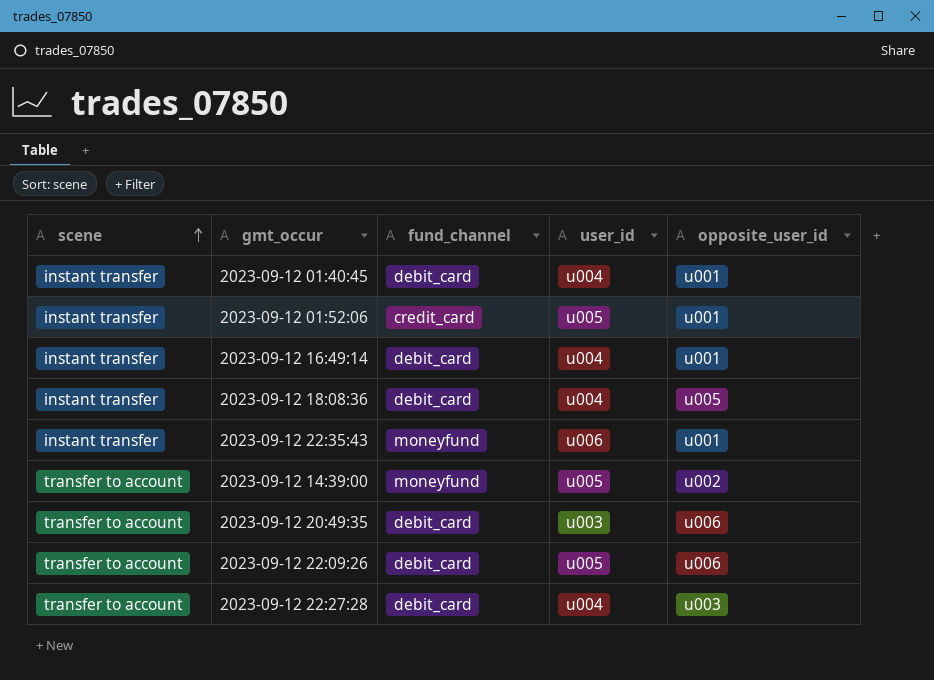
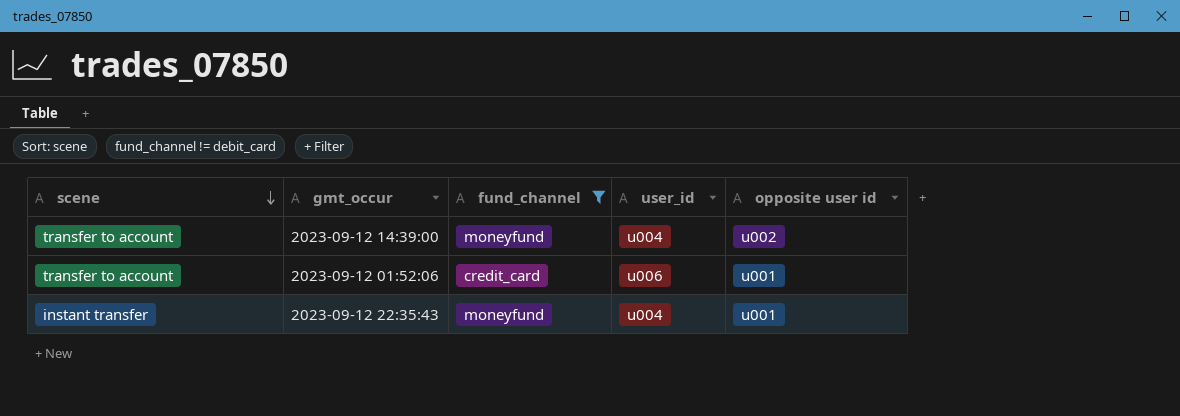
filter: none -> fund_channel != debit_card
row order: scene ascending -> scene descending
column name: opposite_user_id -> opposite user id
2023-09-12 14:39:00 | user_id: u005 -> u004
2023-09-12 01:52:06 | scene: instant transfer -> transfer to account
2023-09-12 01:52:06 | user_id: u005 -> u006
2023-09-12 22:35:43 | user_id: u006 -> u004

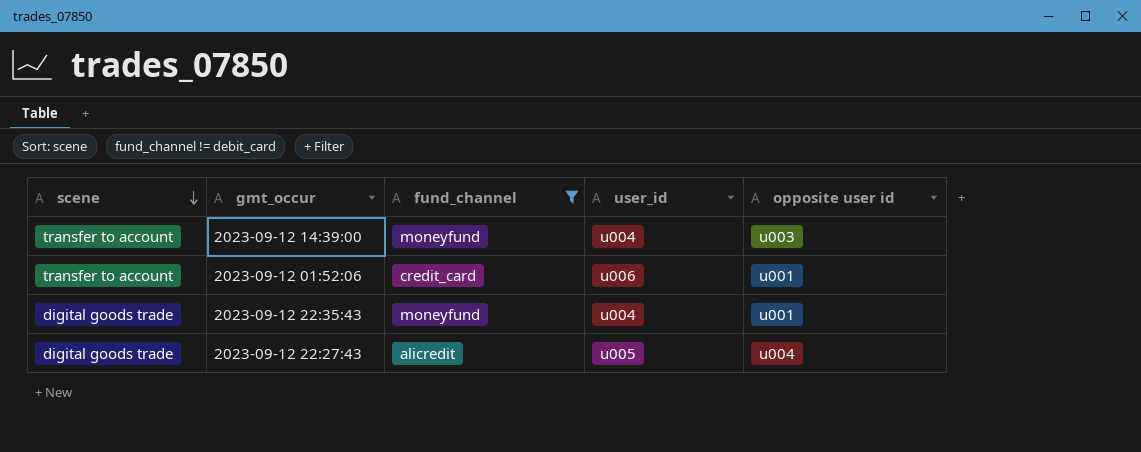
2023-09-12 14:39:00 | opposite user id: u002 -> u003
2023-09-12 22:35:43 | scene: instant transfer -> digital goods trade
row 2023-09-12 22:27:43: none -> digital goods trade | alicredit | u005 | u004

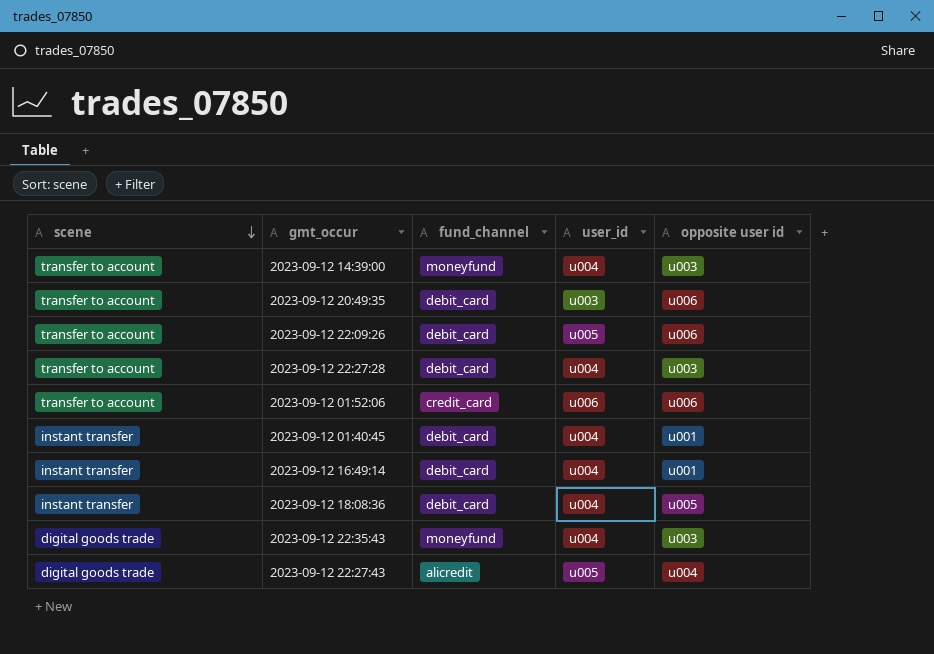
filter: fund_channel != debit_card -> none
2023-09-12 01:52:06 | opposite user id: u001 -> u006
2023-09-12 22:35:43 | opposite user id: u001 -> u003

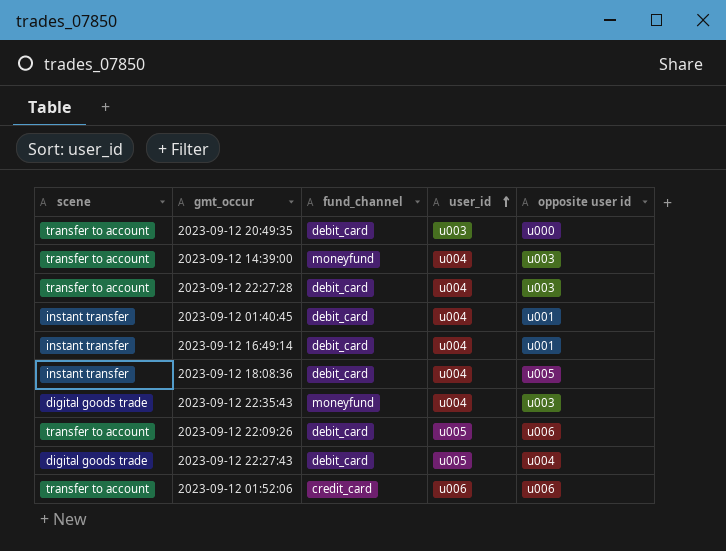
row order: scene descending -> user_id ascending
2023-09-12 20:49:35 | opposite user id: u006 -> u000
2023-09-12 22:27:43 | fund_channel: alicredit -> debit_card

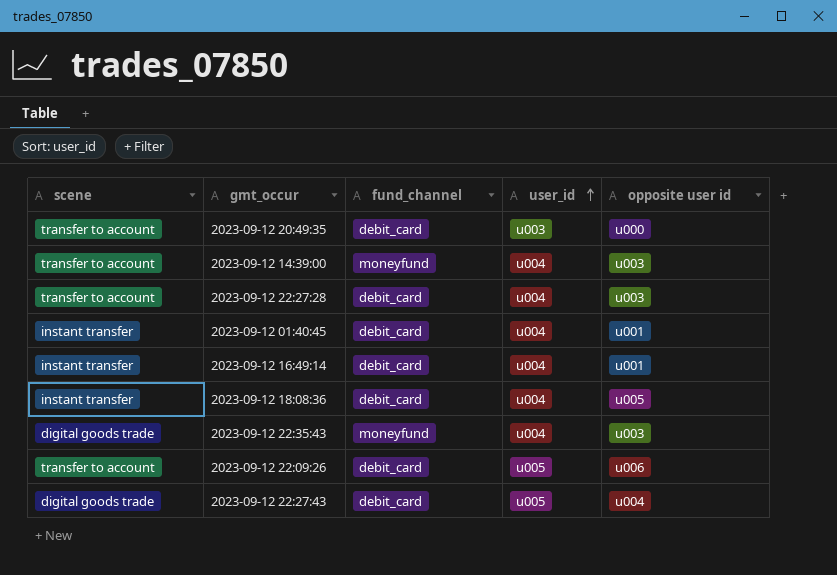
row 2023-09-12 01:52:06: transfer to account | credit_card | u006 | u006 -> none

